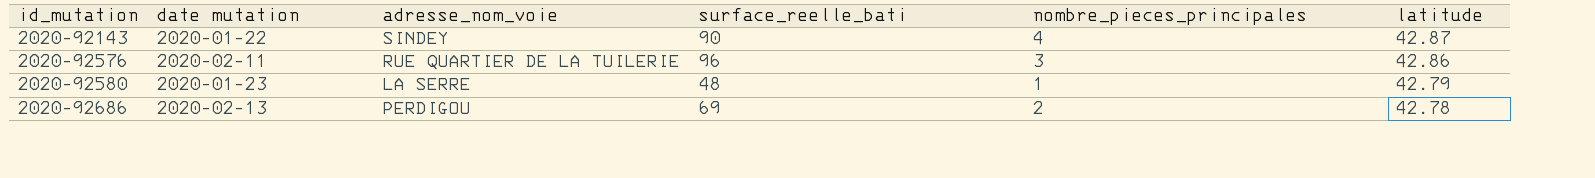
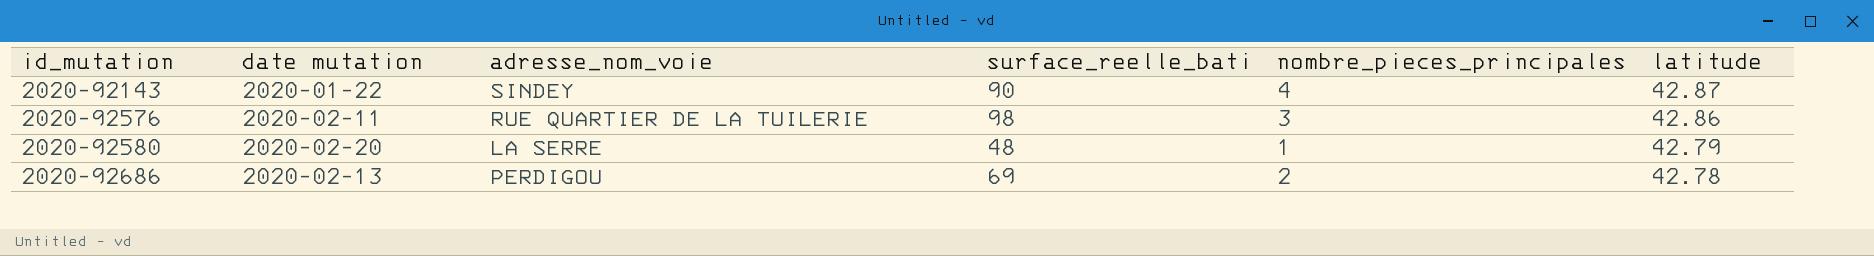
2020-92576 | surface_reelle_bati: 96 -> 98
2020-92580 | date mutation: 2020-01-23 -> 2020-02-20

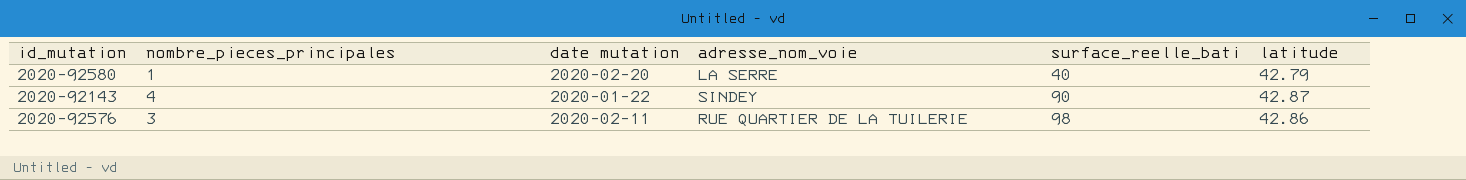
row order: id_mutation ascending -> surface_reelle_bati ascending
column nombre_pieces_principales | position: 5 -> 2
row 2020-92686: 2020-02-13 | PERDIGOU | 69 | 2 | 42.78 -> none
2020-92580 | surface_reelle_bati: 48 -> 40

